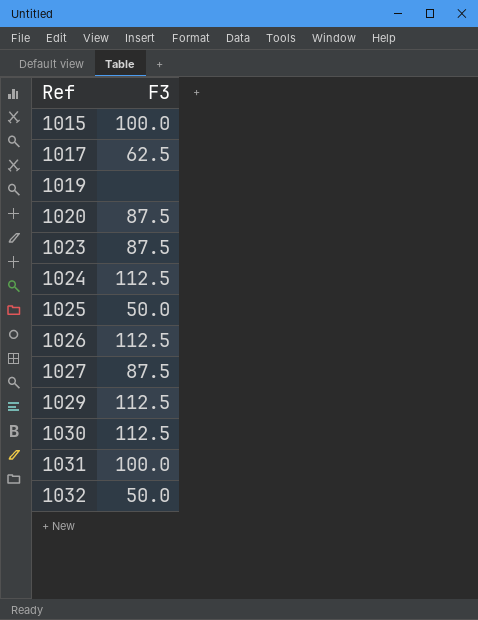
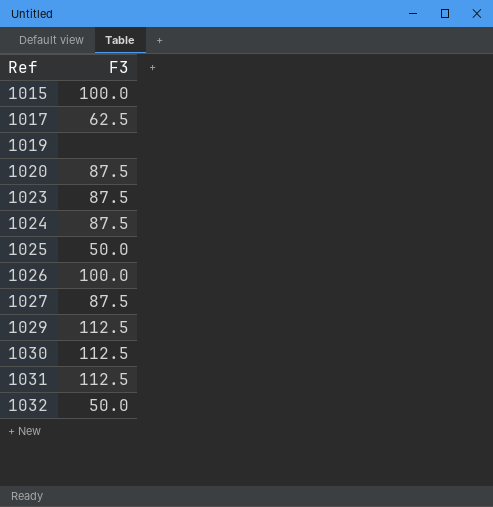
1024 | F3: 112.5 -> 87.5
1026 | F3: 112.5 -> 100.0
1031 | F3: 100.0 -> 112.5

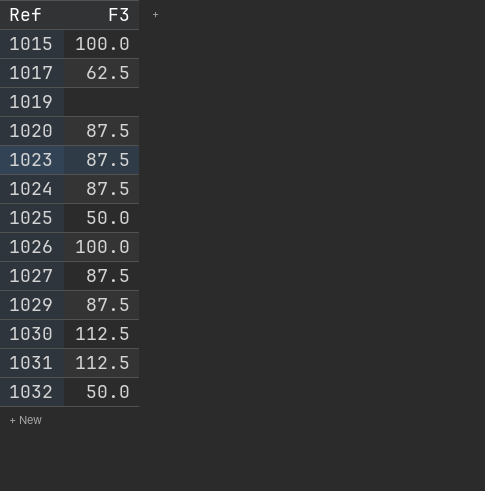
1029 | F3: 112.5 -> 87.5

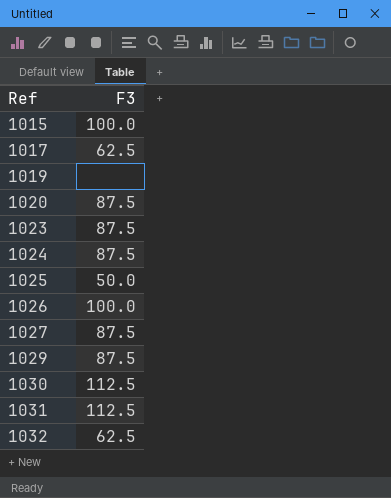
1032 | F3: 50.0 -> 62.5

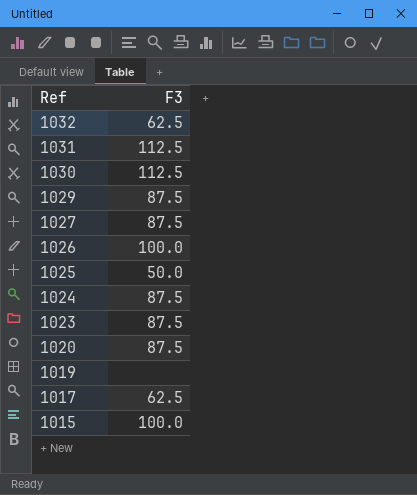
row order: Ref ascending -> Ref descending

